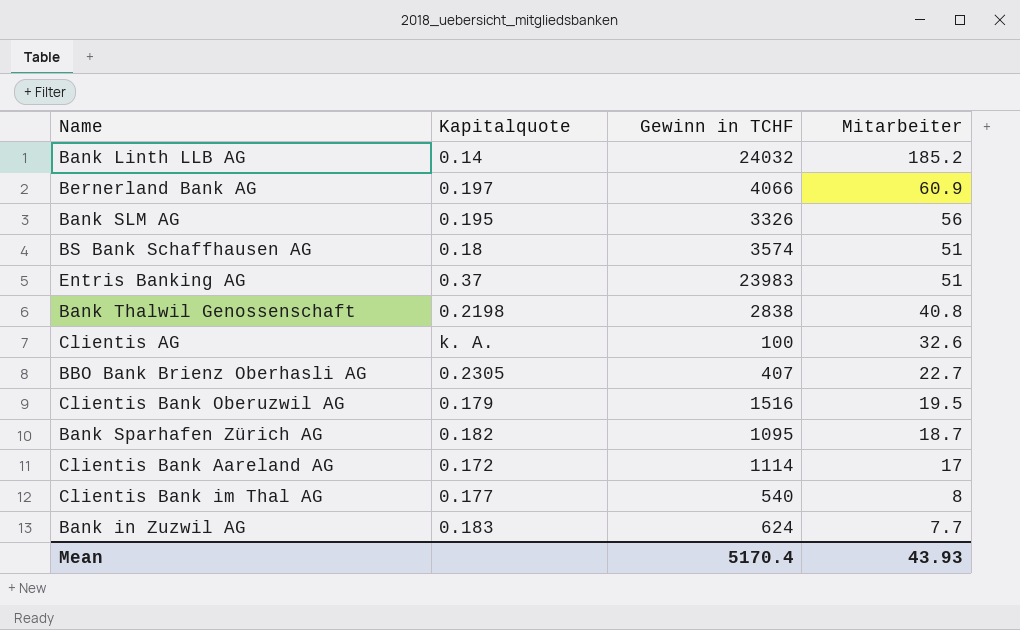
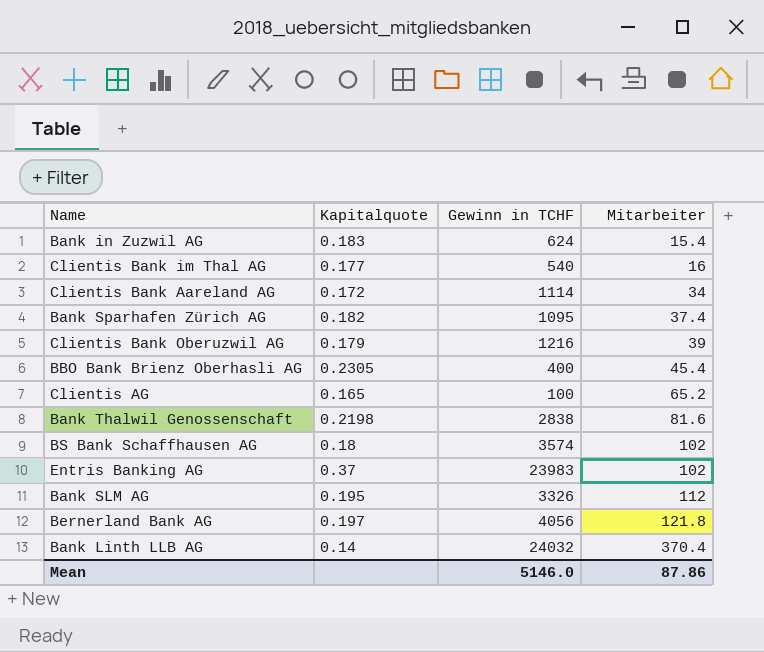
row order: Mitarbeiter descending -> Mitarbeiter ascending
Bank in Zuzwil AG | Mitarbeiter: 7.7 -> 15.4
Clientis Bank im Thal AG | Mitarbeiter: 8 -> 16
Clientis Bank Aareland AG | Mitarbeiter: 17 -> 34
Bank Sparhafen Zürich AG | Mitarbeiter: 18.7 -> 37.4
Clientis Bank Oberuzwil AG | Gewinn in TCHF: 1516 -> 1216
Clientis Bank Oberuzwil AG | Mitarbeiter: 19.5 -> 39
BBO Bank Brienz Oberhasli AG | Gewinn in TCHF: 407 -> 400
BBO Bank Brienz Oberhasli AG | Mitarbeiter: 22.7 -> 45.4
Clientis AG | Kapitalquote: k. A. -> 0.165
Clientis AG | Mitarbeiter: 32.6 -> 65.2
Bank Thalwil Genossenschaft | Mitarbeiter: 40.8 -> 81.6
BS Bank Schaffhausen AG | Mitarbeiter: 51 -> 102
Entris Banking AG | Mitarbeiter: 51 -> 102
Bank SLM AG | Mitarbeiter: 56 -> 112
Bernerland Bank AG | Gewinn in TCHF: 4066 -> 4056
Bernerland Bank AG | Mitarbeiter: 60.9 -> 121.8
Bank Linth LLB AG | Mitarbeiter: 185.2 -> 370.4
Mean | Gewinn in TCHF: 5170.4 -> 5146.0
Mean | Mitarbeiter: 43.93 -> 87.86

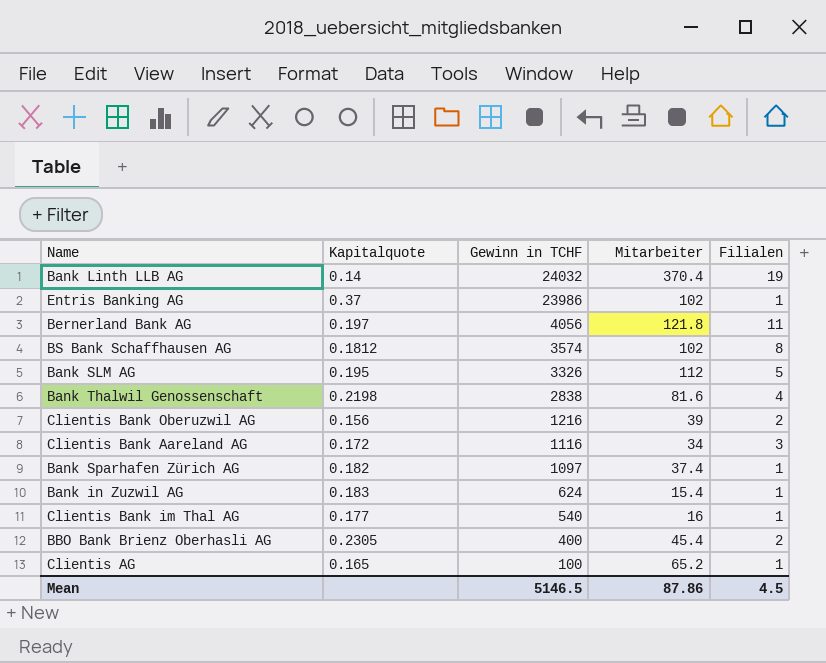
row order: Mitarbeiter ascending -> Gewinn in TCHF descending
column Filialen | position: none -> 5
Entris Banking AG | Gewinn in TCHF: 23983 -> 23986
BS Bank Schaffhausen AG | Kapitalquote: 0.18 -> 0.1812
Clientis Bank Oberuzwil AG | Kapitalquote: 0.179 -> 0.156
Clientis Bank Aareland AG | Gewinn in TCHF: 1114 -> 1116
Bank Sparhafen Zürich AG | Gewinn in TCHF: 1095 -> 1097
Mean | Gewinn in TCHF: 5146.0 -> 5146.5

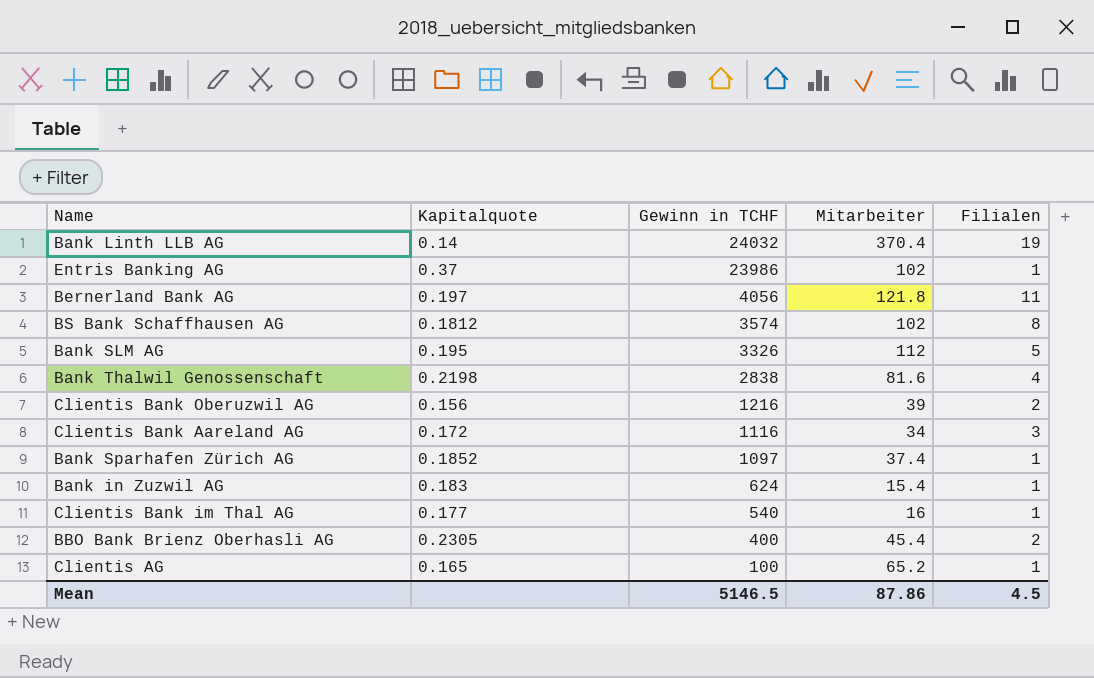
Bank Sparhafen Zürich AG | Kapitalquote: 0.182 -> 0.1852

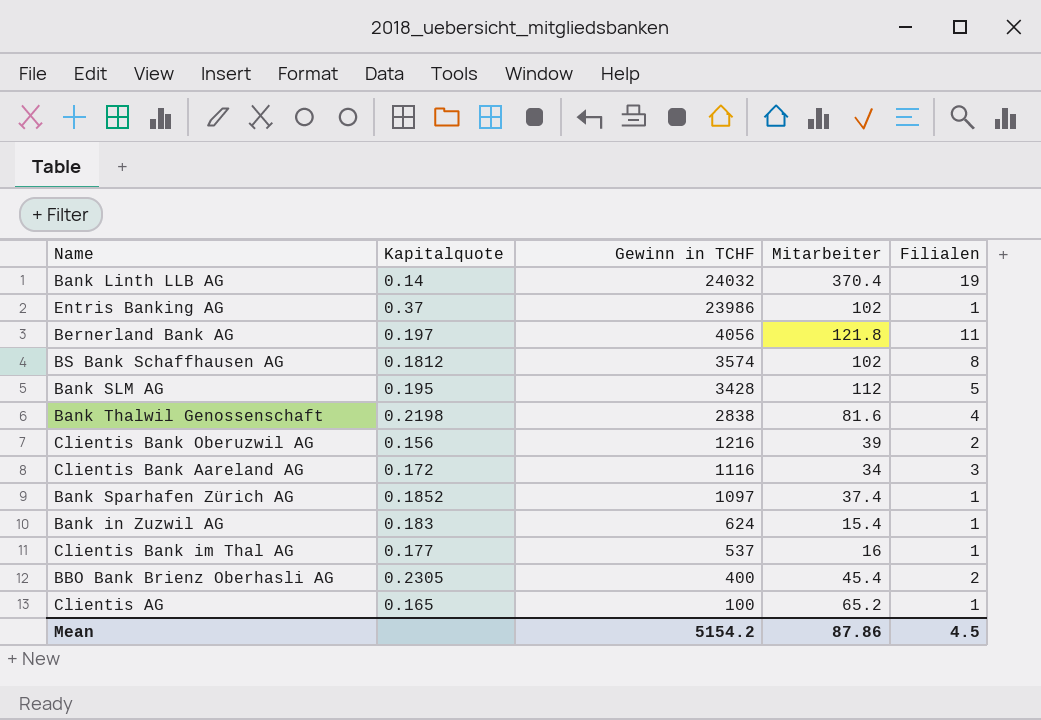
Bank SLM AG | Gewinn in TCHF: 3326 -> 3428
Clientis Bank im Thal AG | Gewinn in TCHF: 540 -> 537
Mean | Gewinn in TCHF: 5146.5 -> 5154.2

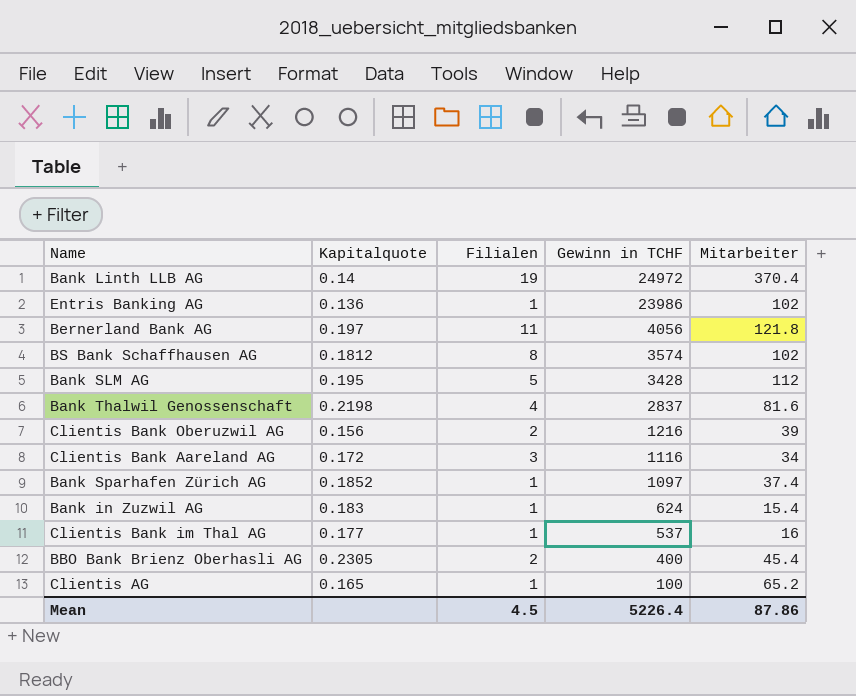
column Filialen | position: 5 -> 3
Bank Linth LLB AG | Gewinn in TCHF: 24032 -> 24972
Entris Banking AG | Kapitalquote: 0.37 -> 0.136
Bank Thalwil Genossenschaft | Gewinn in TCHF: 2838 -> 2837
Mean | Gewinn in TCHF: 5154.2 -> 5226.4

